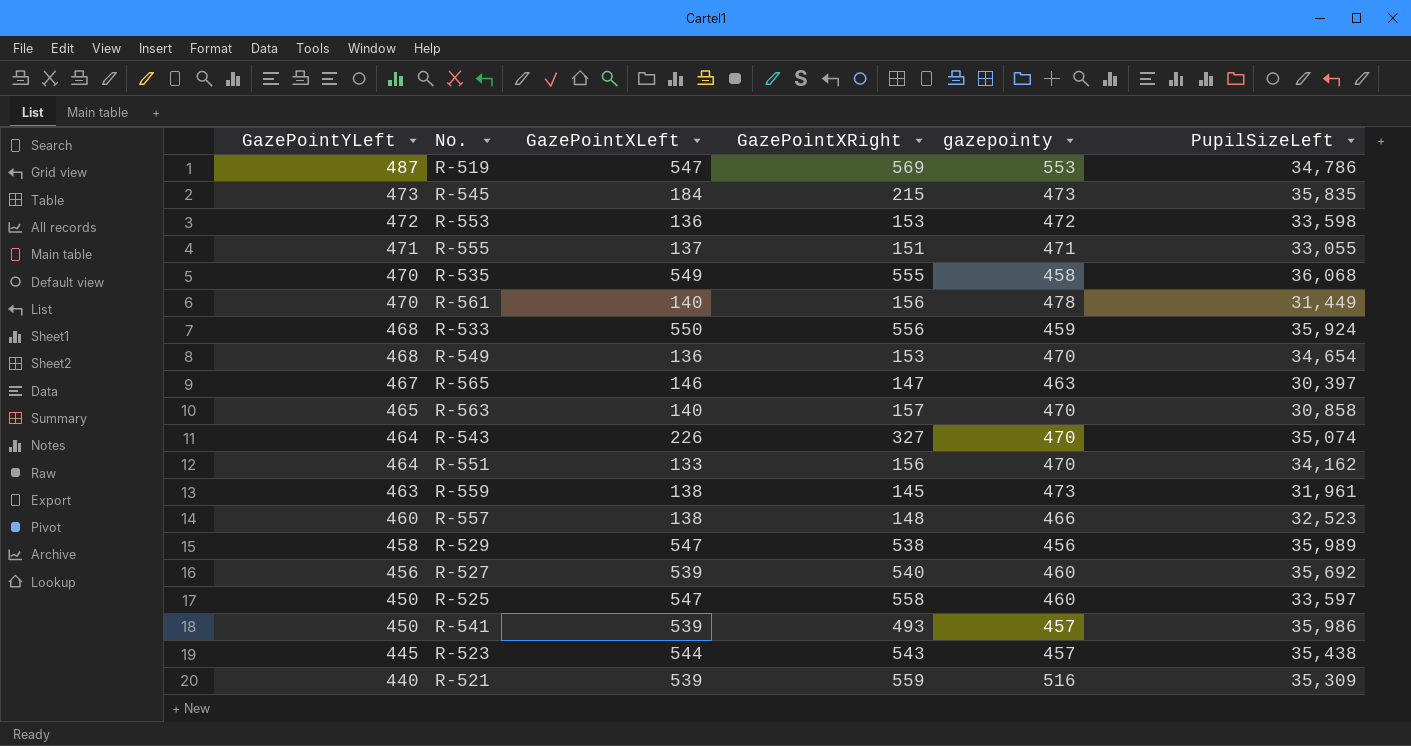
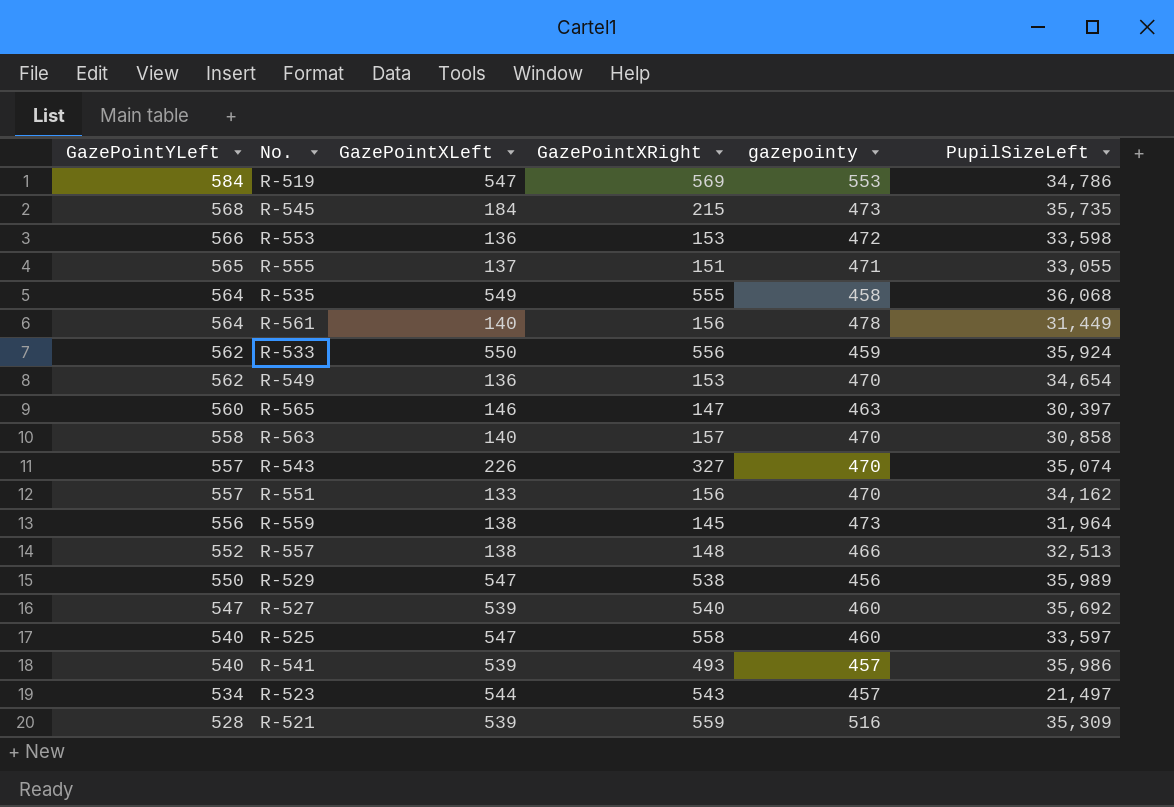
R-519 | GazePointYLeft: 487 -> 584
R-545 | GazePointYLeft: 473 -> 568
R-545 | PupilSizeLeft: 35,835 -> 35,735
R-553 | GazePointYLeft: 472 -> 566
R-555 | GazePointYLeft: 471 -> 565
R-535 | GazePointYLeft: 470 -> 564
R-561 | GazePointYLeft: 470 -> 564
R-533 | GazePointYLeft: 468 -> 562
R-549 | GazePointYLeft: 468 -> 562
R-565 | GazePointYLeft: 467 -> 560
R-563 | GazePointYLeft: 465 -> 558
R-543 | GazePointYLeft: 464 -> 557
R-551 | GazePointYLeft: 464 -> 557
R-559 | GazePointYLeft: 463 -> 556
R-559 | PupilSizeLeft: 31,961 -> 31,964
R-557 | GazePointYLeft: 460 -> 552
R-557 | PupilSizeLeft: 32,523 -> 32,513
R-529 | GazePointYLeft: 458 -> 550
R-527 | GazePointYLeft: 456 -> 547
R-525 | GazePointYLeft: 450 -> 540
R-541 | GazePointYLeft: 450 -> 540
R-523 | GazePointYLeft: 445 -> 534
R-523 | PupilSizeLeft: 35,438 -> 21,497
R-521 | GazePointYLeft: 440 -> 528

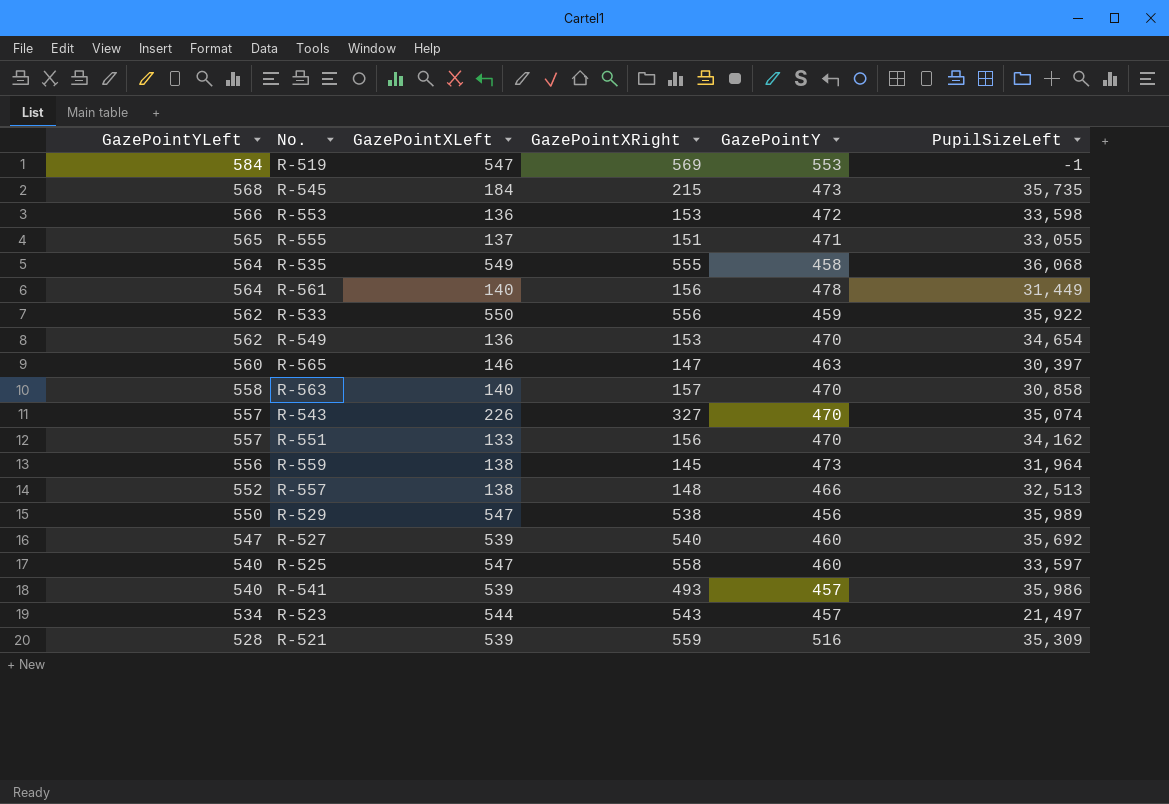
column name: gazepointy -> GazePointY
R-519 | PupilSizeLeft: 34,786 -> -1
R-533 | PupilSizeLeft: 35,924 -> 35,922

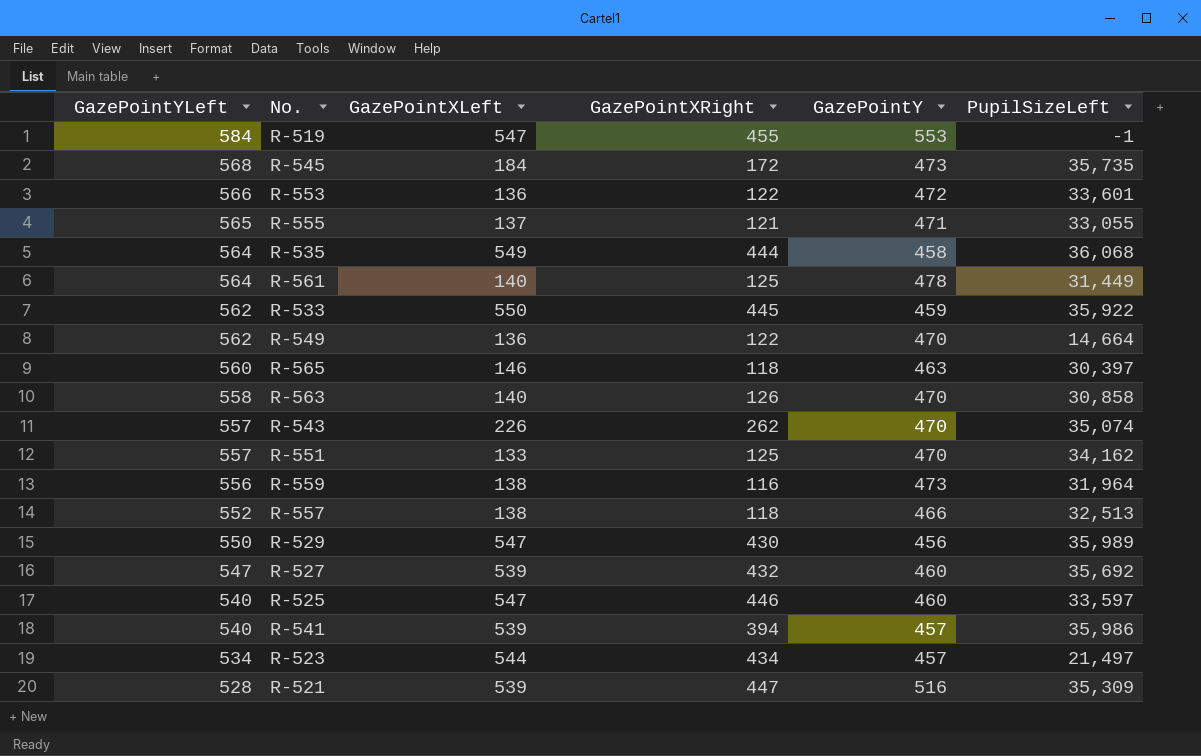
R-519 | GazePointXRight: 569 -> 455
R-545 | GazePointXRight: 215 -> 172
R-553 | GazePointXRight: 153 -> 122
R-553 | PupilSizeLeft: 33,598 -> 33,601
R-555 | GazePointXRight: 151 -> 121
R-535 | GazePointXRight: 555 -> 444
R-561 | GazePointXRight: 156 -> 125
R-533 | GazePointXRight: 556 -> 445
R-549 | GazePointXRight: 153 -> 122
R-549 | PupilSizeLeft: 34,654 -> 14,664
R-565 | GazePointXRight: 147 -> 118
R-563 | GazePointXRight: 157 -> 126
R-543 | GazePointXRight: 327 -> 262
R-551 | GazePointXRight: 156 -> 125
R-559 | GazePointXRight: 145 -> 116
R-557 | GazePointXRight: 148 -> 118
R-529 | GazePointXRight: 538 -> 430
R-527 | GazePointXRight: 540 -> 432
R-525 | GazePointXRight: 558 -> 446
R-541 | GazePointXRight: 493 -> 394
R-523 | GazePointXRight: 543 -> 434
R-521 | GazePointXRight: 559 -> 447

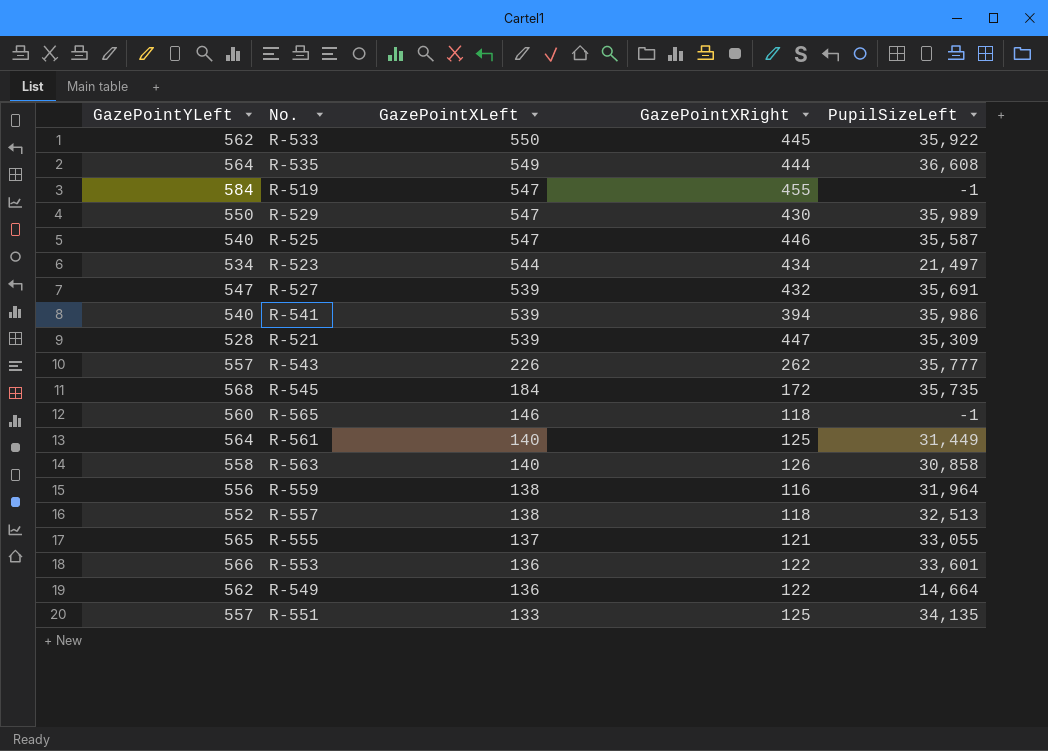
row order: GazePointYLeft descending -> GazePointXLeft descending
column GazePointY | position: 5 -> none
R-535 | PupilSizeLeft: 36,068 -> 36,608
R-525 | PupilSizeLeft: 33,597 -> 35,587
R-527 | PupilSizeLeft: 35,692 -> 35,691
R-543 | PupilSizeLeft: 35,074 -> 35,777
R-565 | PupilSizeLeft: 30,397 -> -1
R-551 | PupilSizeLeft: 34,162 -> 34,135

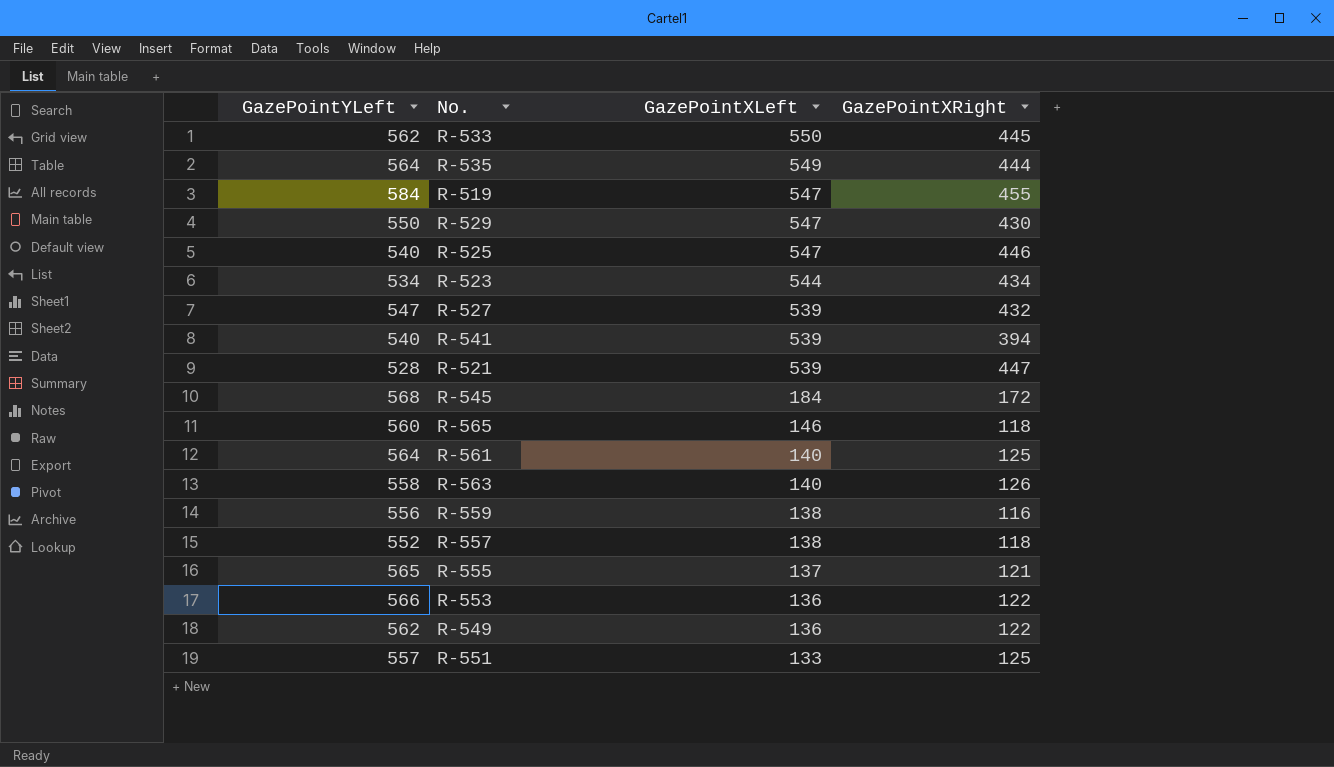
column PupilSizeLeft | position: 5 -> none
row R-543: 557 | 226 | 262 | 35,777 -> none

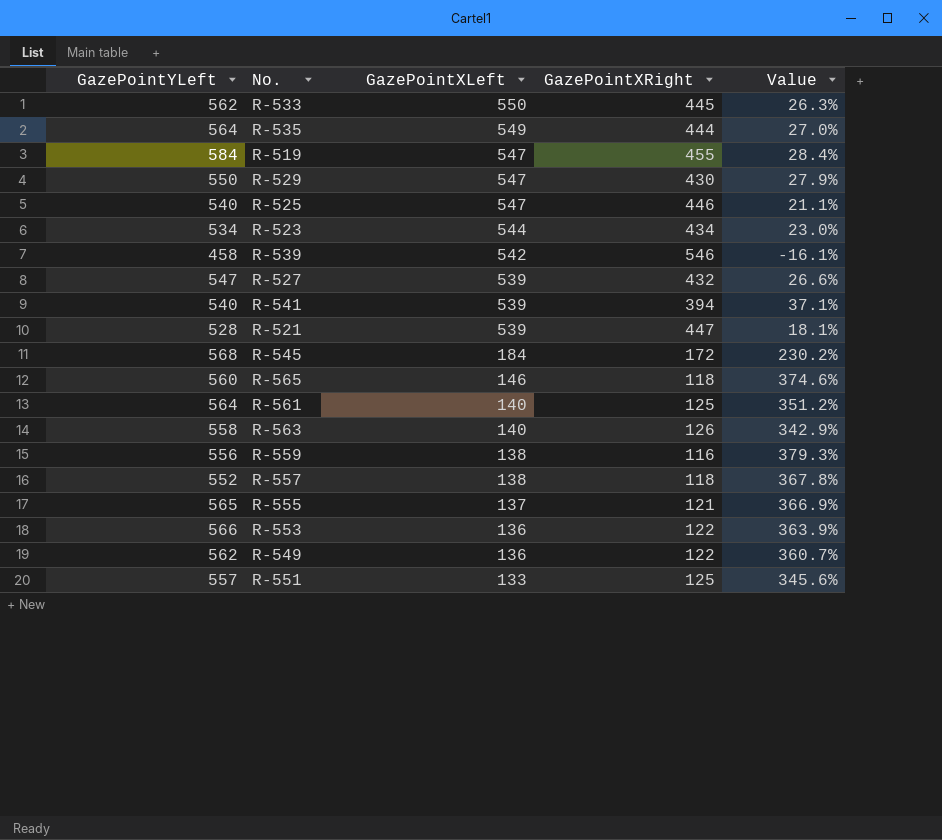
column Value | formula: none -> ([GazePointYLeft] - [GazePointXRight]) / [GazePointXRight]
row R-539: none -> 458 | 542 | 546 | -16.1%

